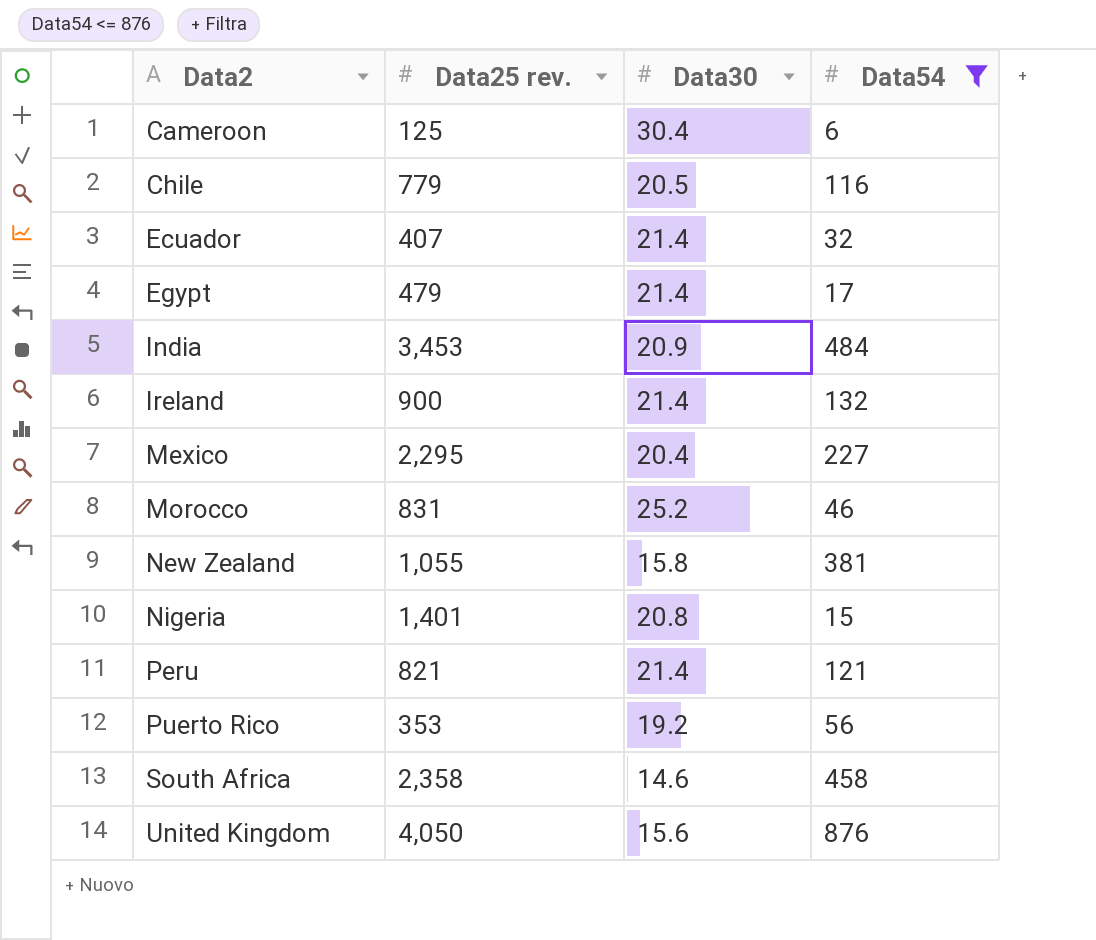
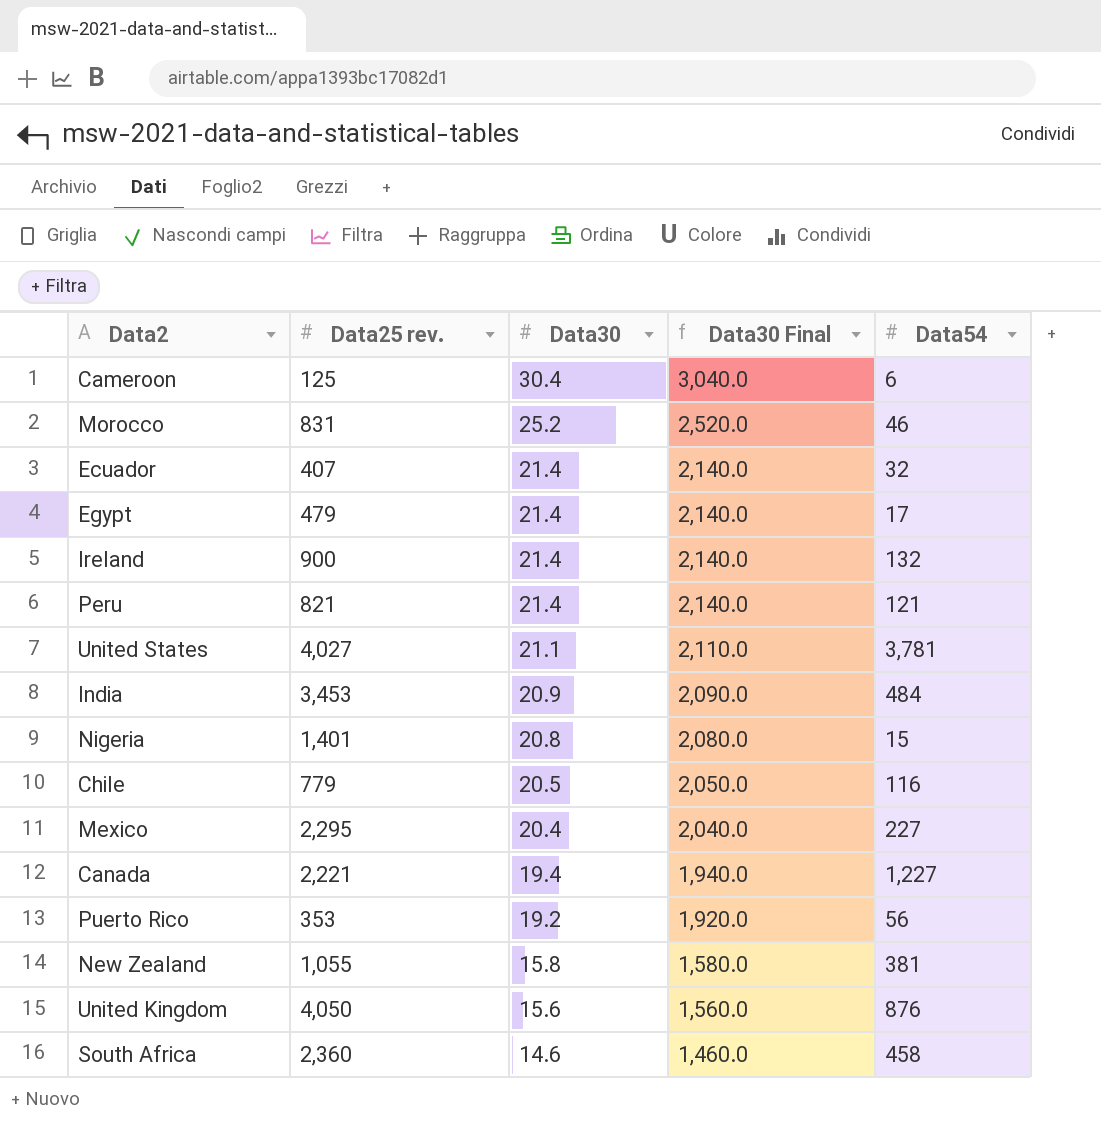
filter: Data54 <= 876 -> none
row order: Data2 ascending -> Data30 descending
column Data30 Final | formula: none -> [Data30] * 100
South Africa | Data25 rev.: 2,358 -> 2,360

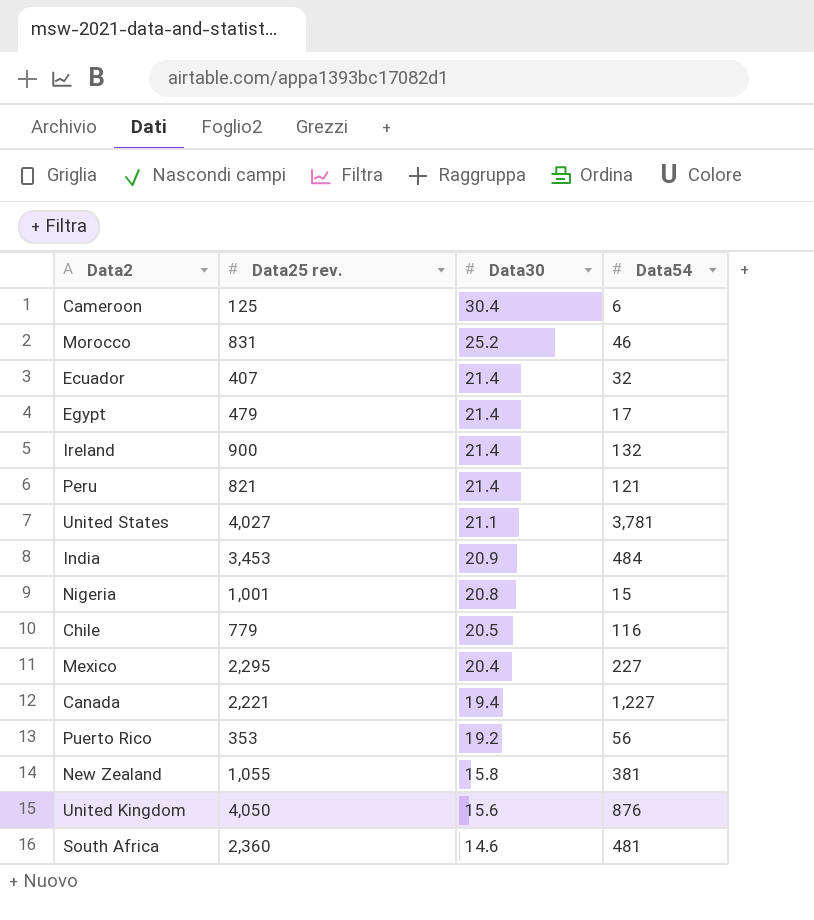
column Data30 Final | formula: [Data30] * 100 -> none
Nigeria | Data25 rev.: 1,401 -> 1,001
South Africa | Data54: 458 -> 481

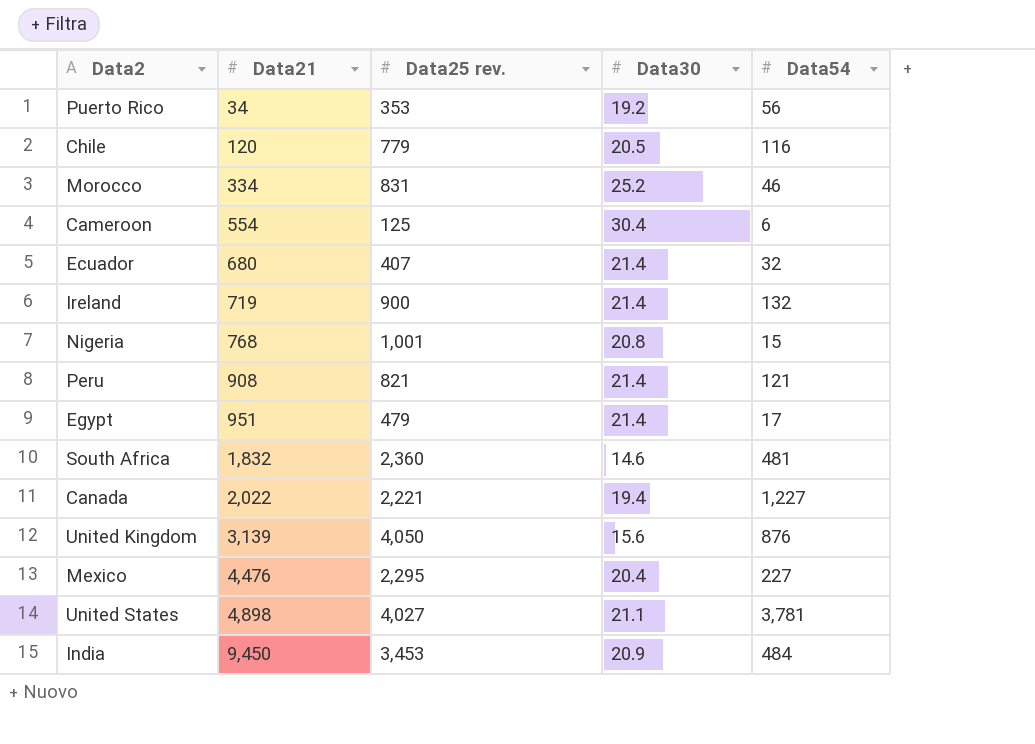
row order: Data30 descending -> Data21 ascending
column Data21 | position: none -> 2
row New Zealand: 1,055 | 15.8 | 381 -> none

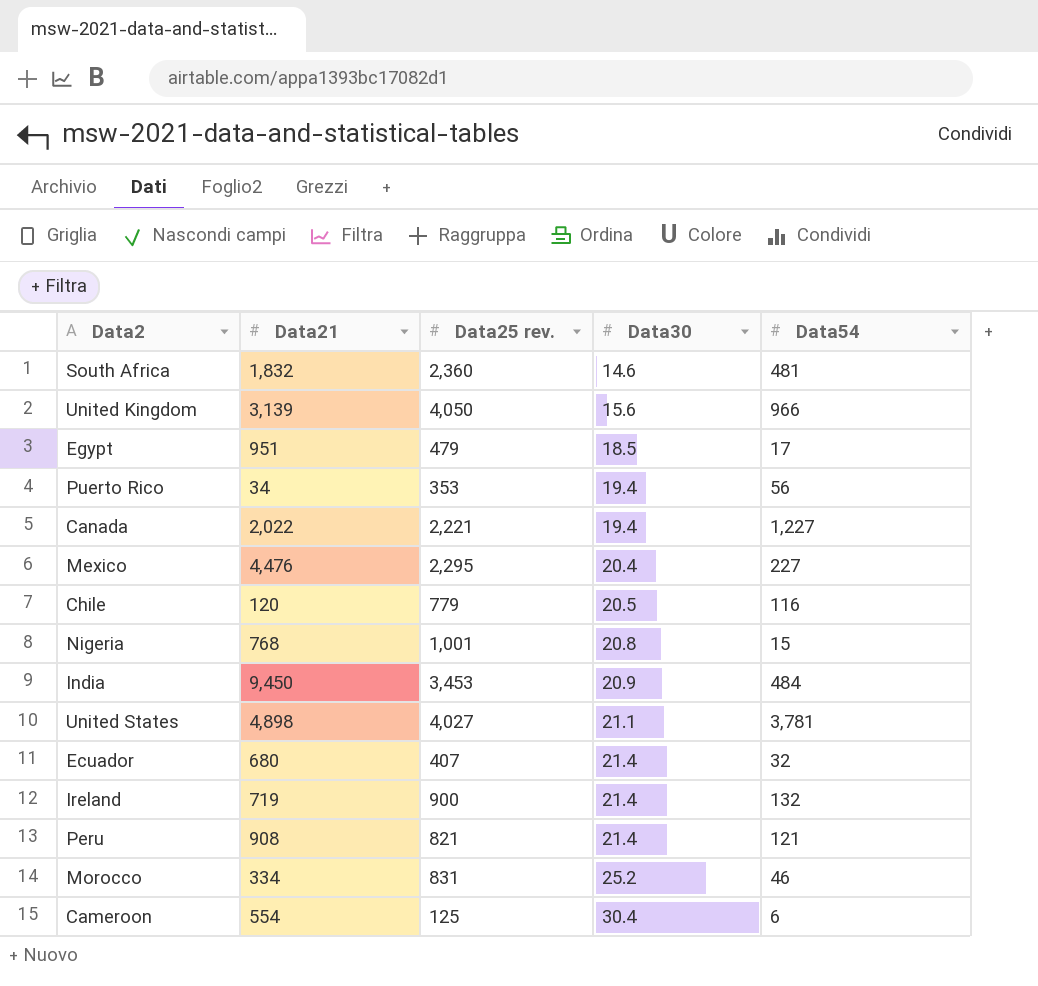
row order: Data21 ascending -> Data30 ascending
United Kingdom | Data54: 876 -> 966
Egypt | Data30: 21.4 -> 18.5
Puerto Rico | Data30: 19.2 -> 19.4

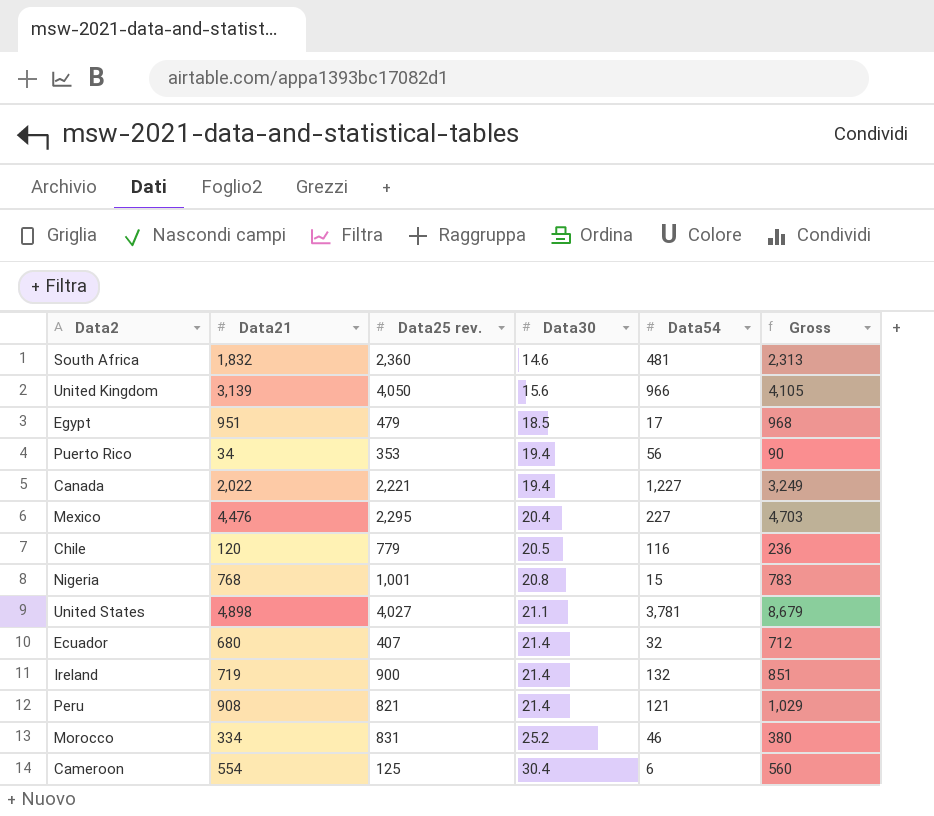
column Gross | formula: none -> [Data21] + [Data54]
row India: 9,450 | 3,453 | 20.9 | 484 -> none

